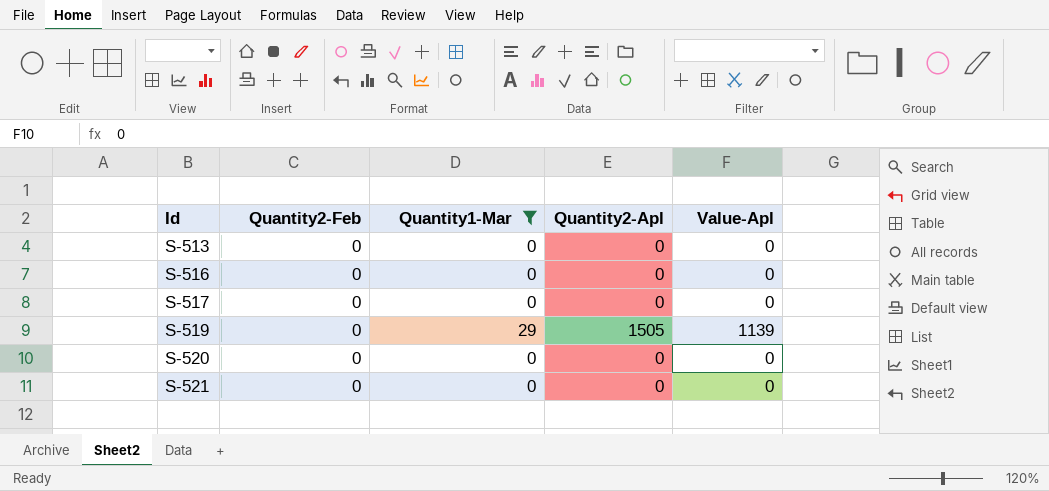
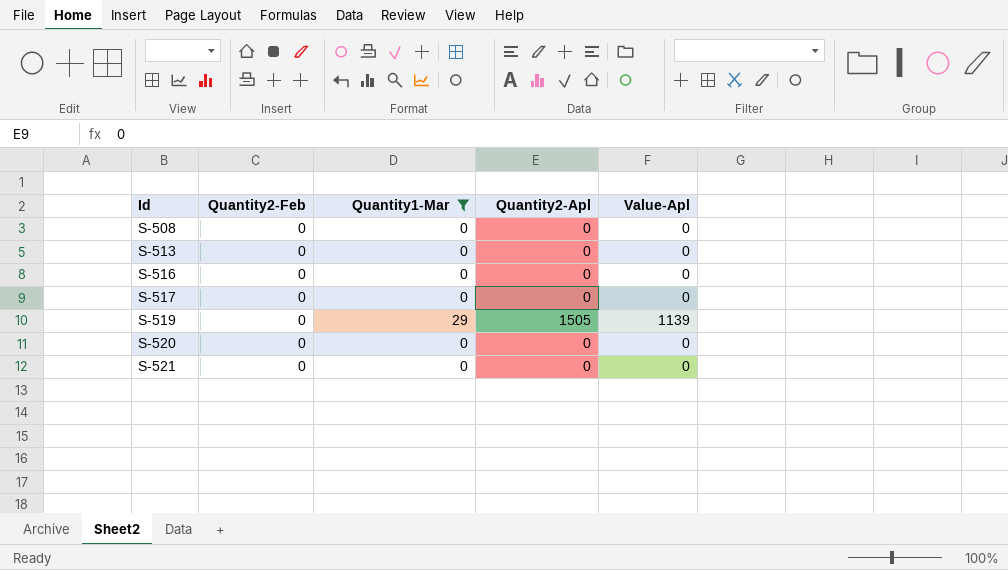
row S-508: none -> 0 | 0 | 0 | 0

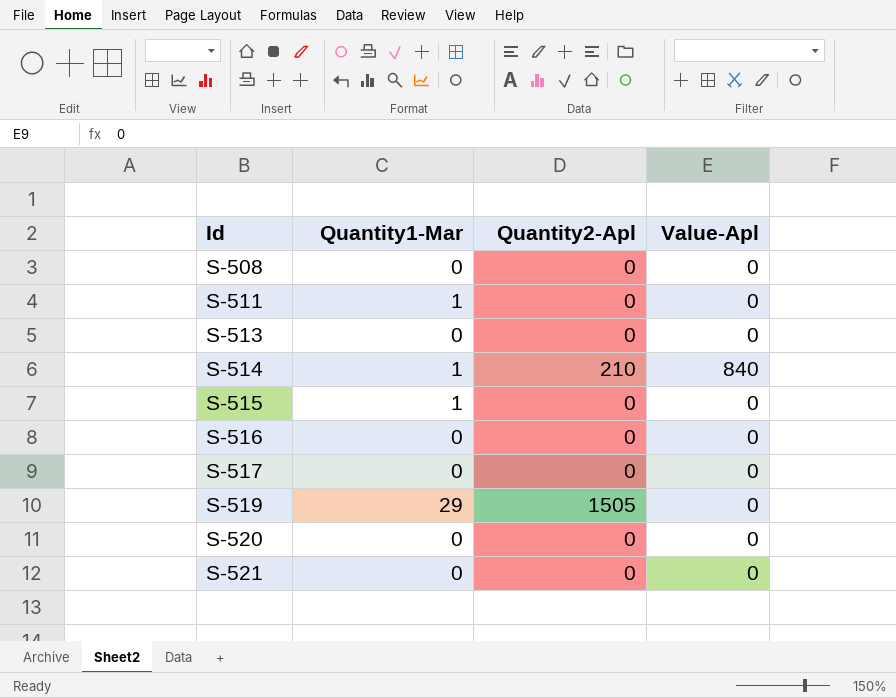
filter: Quantity1-Mar != 1 -> none
column Quantity2-Feb | position: 2 -> none
S-519 | Value-Apl: 1139 -> 0

